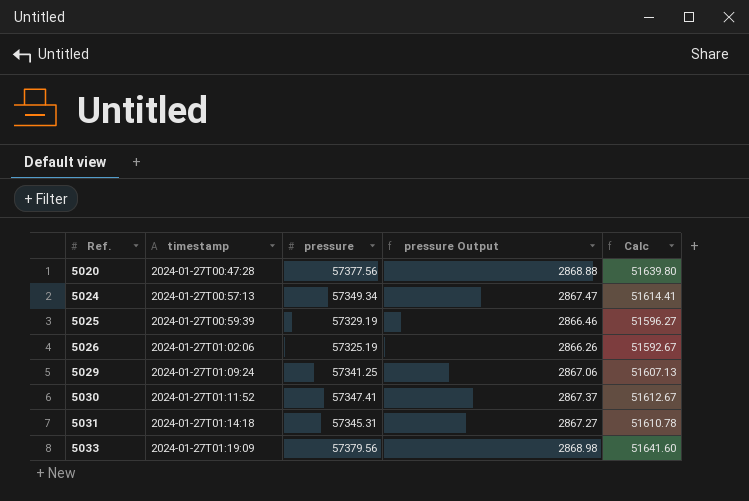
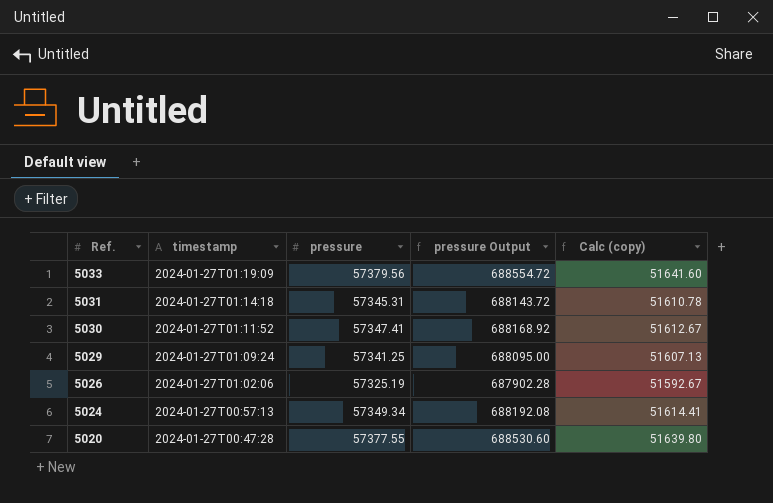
row order: Ref. ascending -> Ref. descending
column pressure Output | formula: [pressure] * 0.05 -> [pressure] * 12
column name: Calc -> Calc (copy)
row 5025: 2024-01-27T00:59:39 | 57329.19 | 2866.46 | 51596.27 -> none
5020 | pressure: 57377.56 -> 57377.55

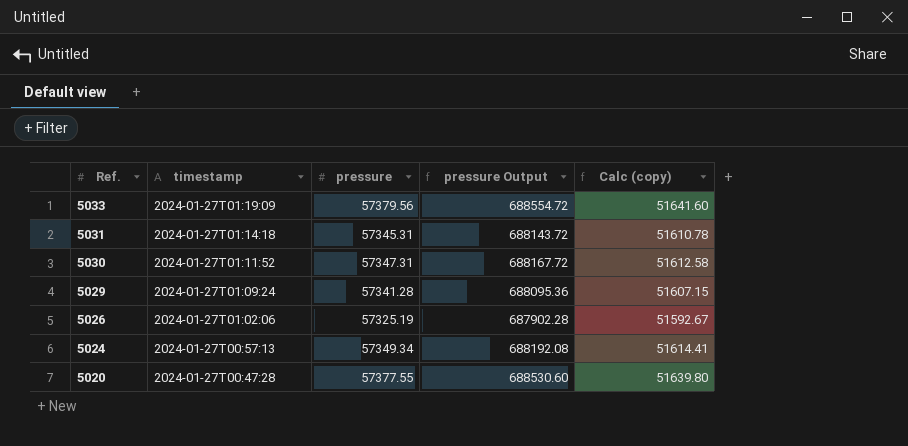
5030 | pressure: 57347.41 -> 57347.31
5030 | pressure Output: 688168.92 -> 688167.72
5030 | Calc (copy): 51612.67 -> 51612.58
5029 | pressure: 57341.25 -> 57341.28
5029 | pressure Output: 688095.00 -> 688095.36
5029 | Calc (copy): 51607.13 -> 51607.15

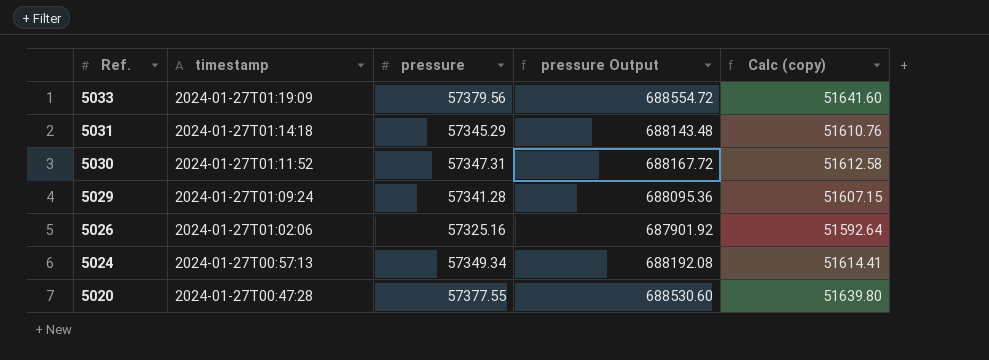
5031 | pressure: 57345.31 -> 57345.29
5031 | pressure Output: 688143.72 -> 688143.48
5031 | Calc (copy): 51610.78 -> 51610.76
5026 | pressure: 57325.19 -> 57325.16
5026 | pressure Output: 687902.28 -> 687901.92
5026 | Calc (copy): 51592.67 -> 51592.64

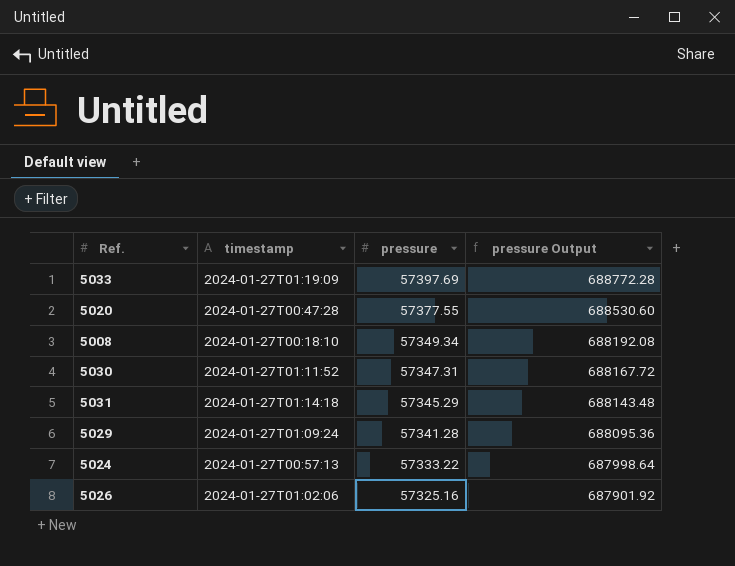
row order: Ref. descending -> pressure descending
column Calc (copy) | formula: [pressure] * 0.9 -> none
5033 | pressure: 57379.56 -> 57397.69
5033 | pressure Output: 688554.72 -> 688772.28
row 5008: none -> 2024-01-27T00:18:10 | 57349.34 | 688192.08
5024 | pressure: 57349.34 -> 57333.22
5024 | pressure Output: 688192.08 -> 687998.64

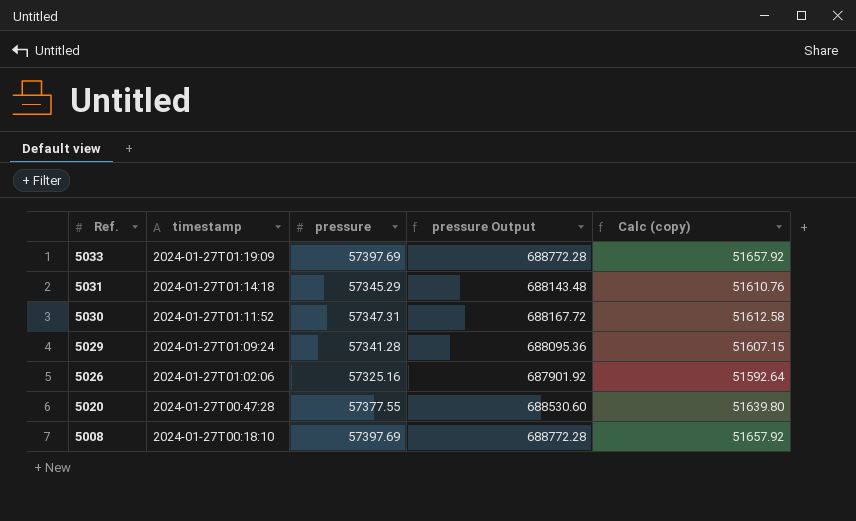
row order: pressure descending -> Ref. descending
column Calc (copy) | formula: none -> [pressure] * 0.9
row 5024: 2024-01-27T00:57:13 | 57333.22 | 687998.64 -> none
5008 | pressure: 57349.34 -> 57397.69
5008 | pressure Output: 688192.08 -> 688772.28

